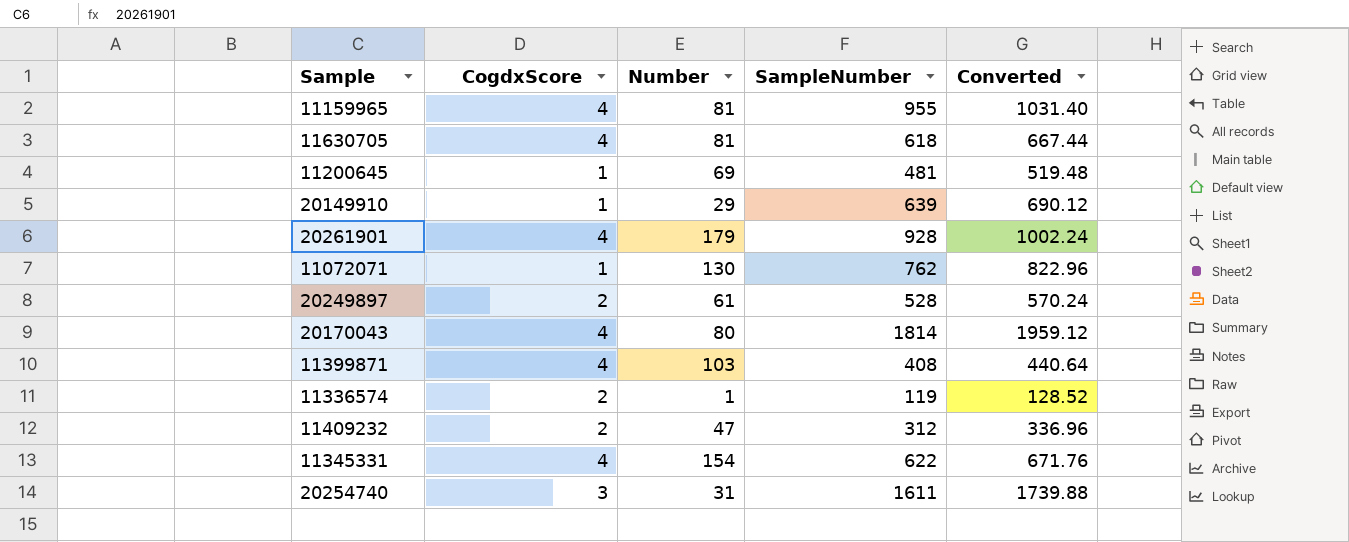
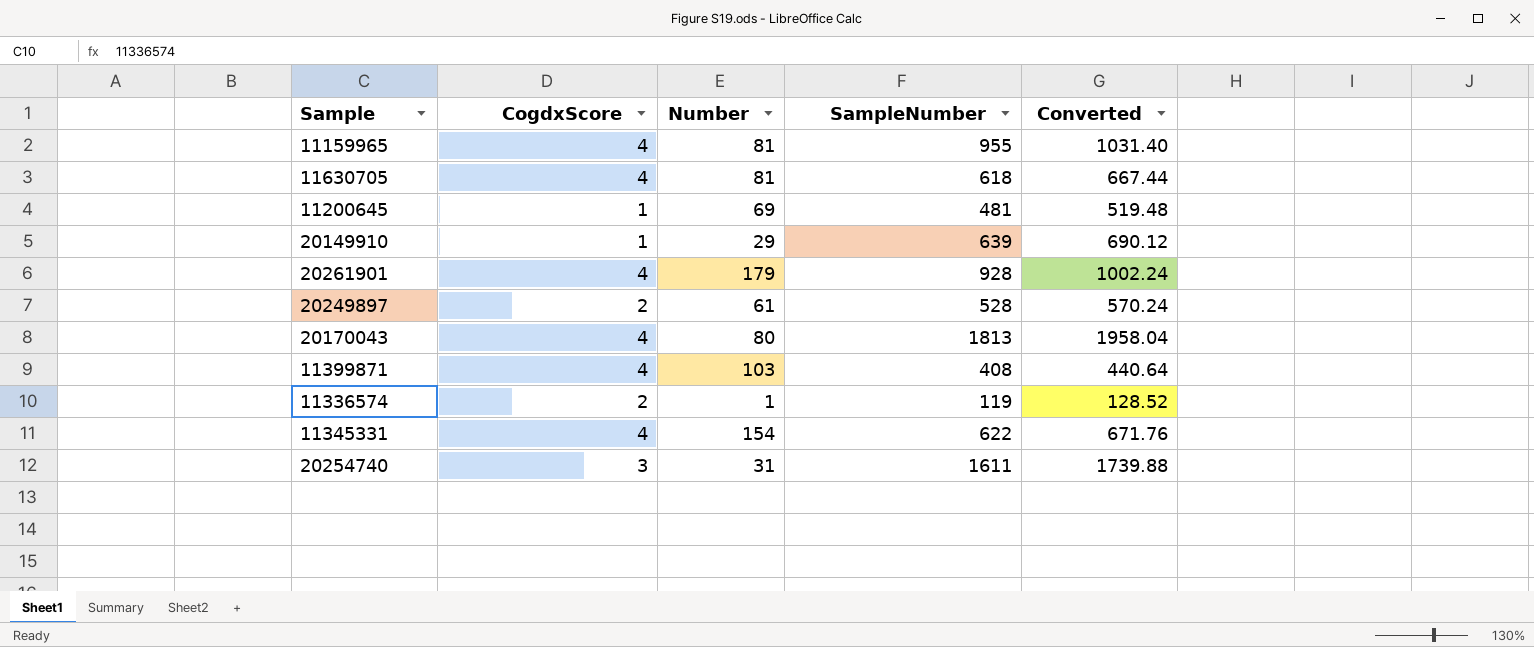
row 11072071: 1 | 130 | 762 | 822.96 -> none
row 11409232: 2 | 47 | 312 | 336.96 -> none
20170043 | SampleNumber: 1814 -> 1813
20170043 | Converted: 1959.12 -> 1958.04

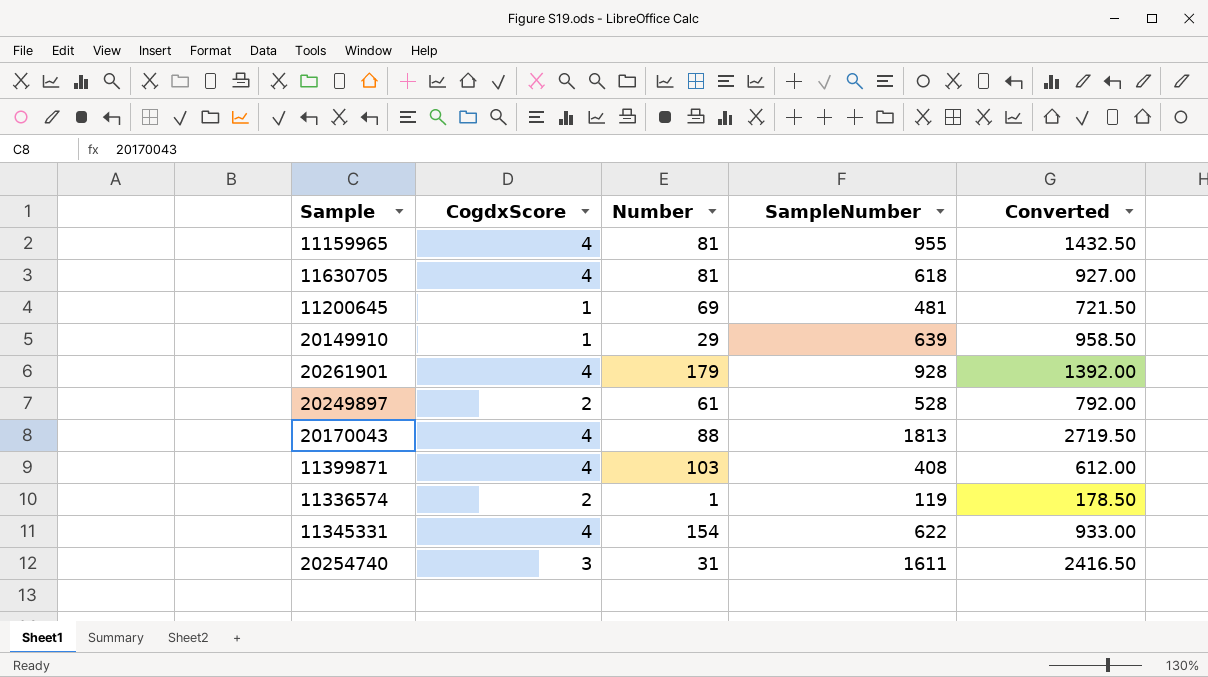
column Converted | formula: [SampleNumber] * 1.08 -> [SampleNumber] * 1.5
20170043 | Number: 80 -> 88

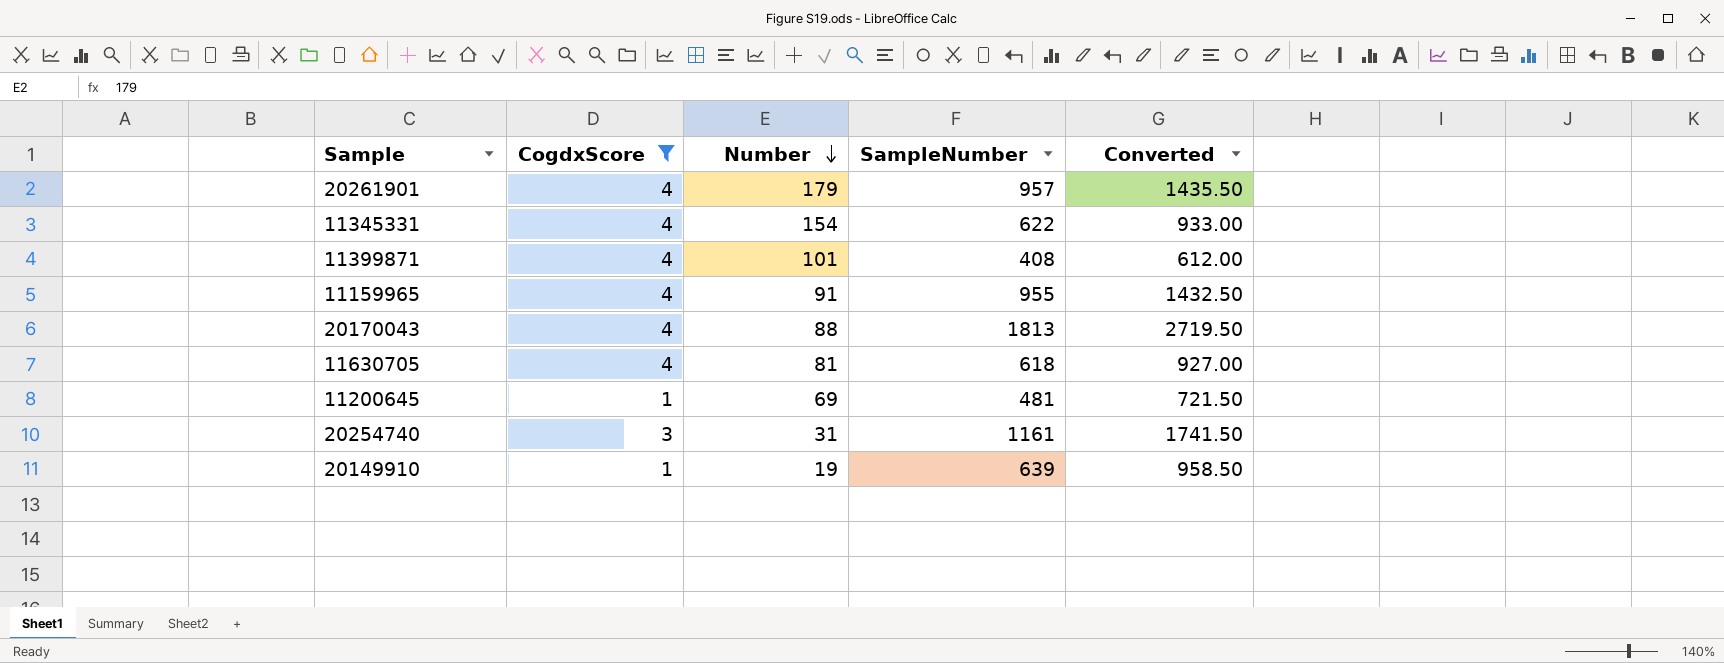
filter: none -> CogdxScore != 2
row order: none -> Number descending
20261901 | SampleNumber: 928 -> 957
20261901 | Converted: 1392.00 -> 1435.50
11399871 | Number: 103 -> 101
11159965 | Number: 81 -> 91
20254740 | SampleNumber: 1611 -> 1161
20254740 | Converted: 2416.50 -> 1741.50
20149910 | Number: 29 -> 19

